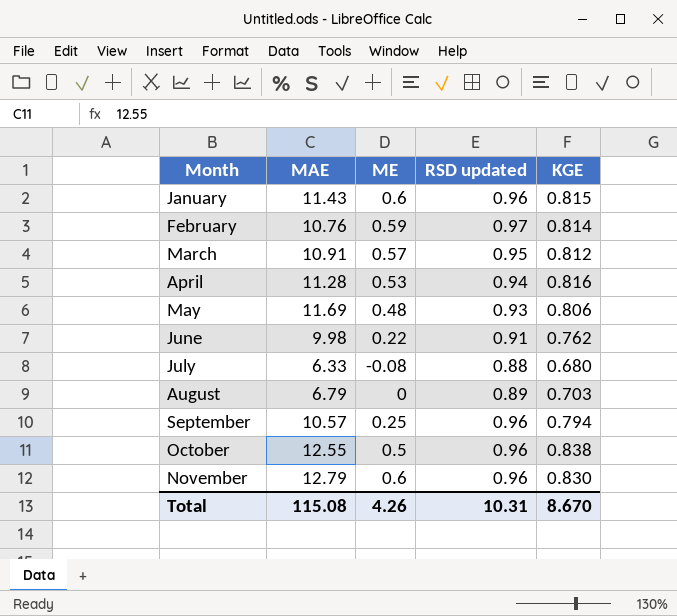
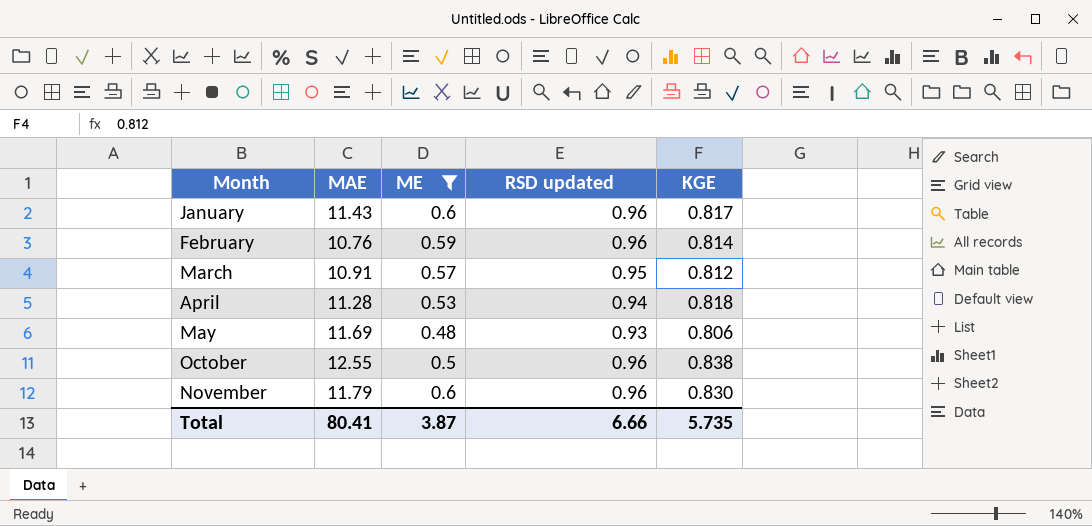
filter: none -> ME >= 0.48
January | KGE: 0.815 -> 0.817
February | RSD updated: 0.97 -> 0.96
April | KGE: 0.816 -> 0.818
November | MAE: 12.79 -> 11.79
Total | MAE: 115.08 -> 80.41
Total | ME: 4.26 -> 3.87
Total | RSD updated: 10.31 -> 6.66
Total | KGE: 8.670 -> 5.735

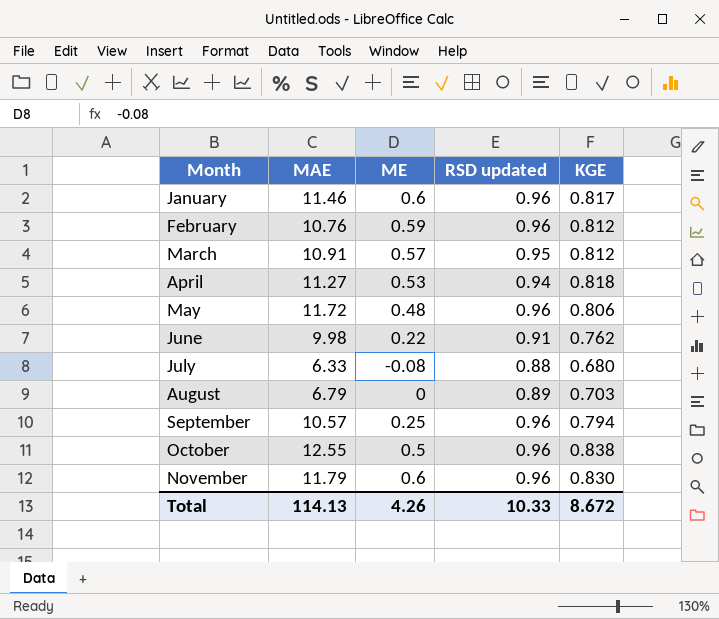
filter: ME >= 0.48 -> none
January | MAE: 11.43 -> 11.46
February | KGE: 0.814 -> 0.812
April | MAE: 11.28 -> 11.27
May | MAE: 11.69 -> 11.72
May | RSD updated: 0.93 -> 0.96
Total | MAE: 80.41 -> 114.13
Total | ME: 3.87 -> 4.26
Total | RSD updated: 6.66 -> 10.33
Total | KGE: 5.735 -> 8.672

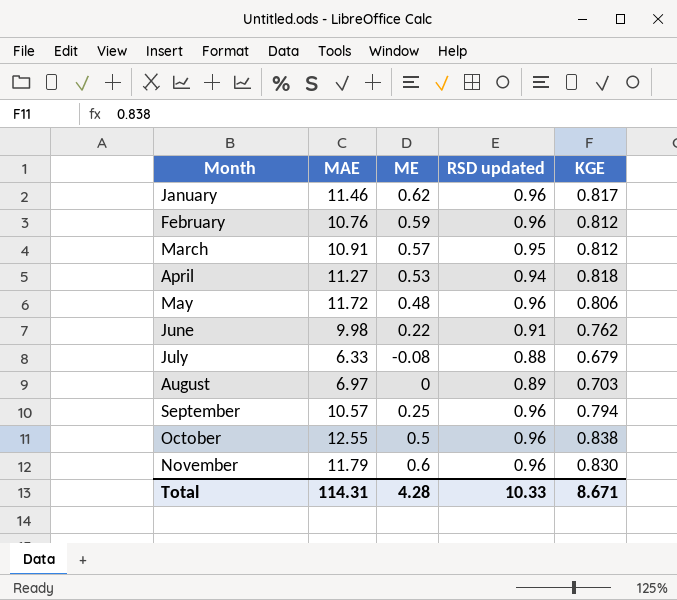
January | ME: 0.6 -> 0.62
July | KGE: 0.680 -> 0.679
August | MAE: 6.79 -> 6.97
Total | MAE: 114.13 -> 114.31
Total | ME: 4.26 -> 4.28
Total | KGE: 8.672 -> 8.671

